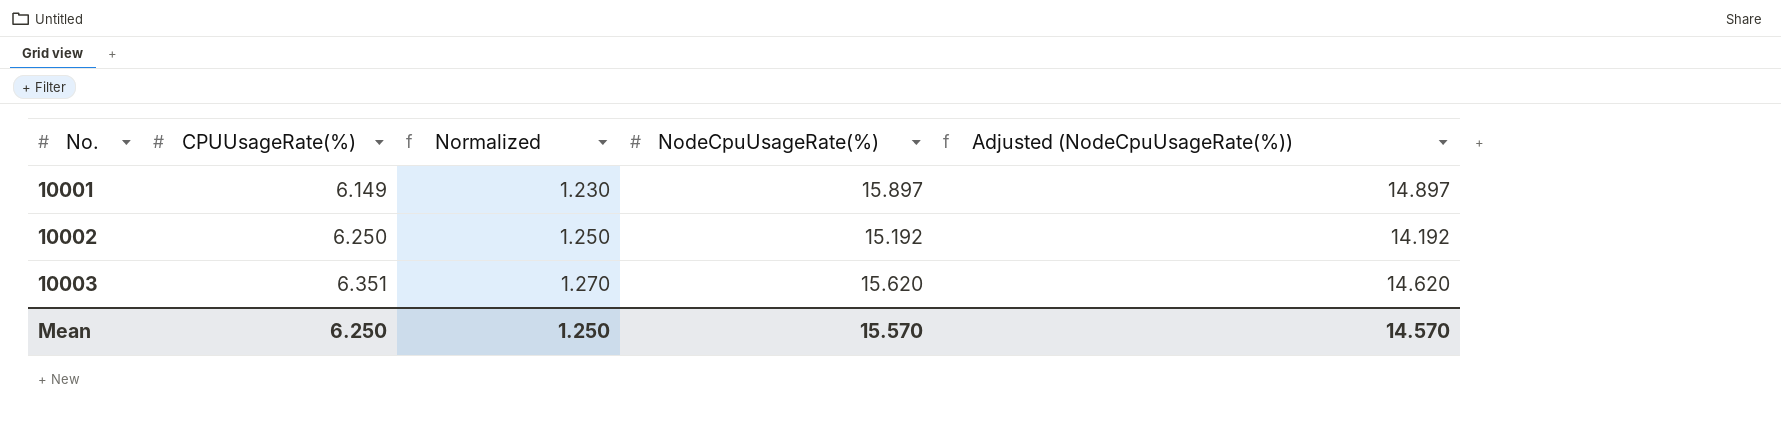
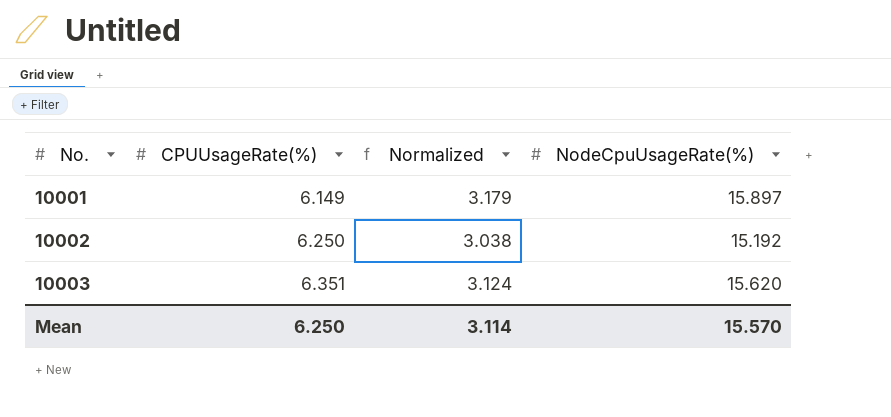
column Adjusted (NodeCpuUsageRate(%)) | formula: [NodeCpuUsageRate(%)] - 1 -> none
column Normalized | formula: [CPUUsageRate(%)] * 0.2 -> [NodeCpuUsageRate(%)] * 0.2
Mean | Normalized: 1.250 -> 3.114

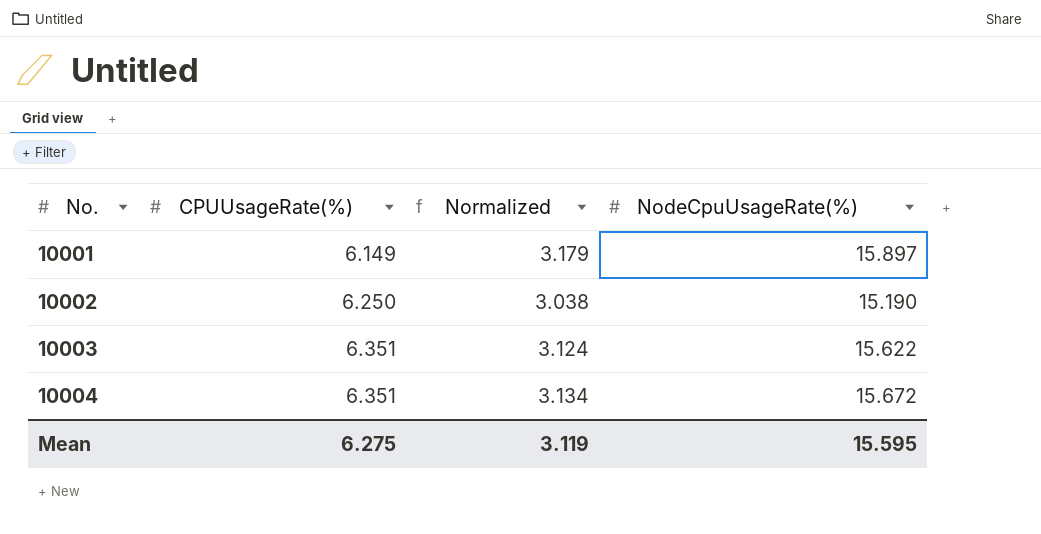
10002 | NodeCpuUsageRate(%): 15.192 -> 15.190
10003 | NodeCpuUsageRate(%): 15.620 -> 15.622
row 10004: none -> 6.351 | 3.134 | 15.672
Mean | CPUUsageRate(%): 6.250 -> 6.275
Mean | Normalized: 3.114 -> 3.119
Mean | NodeCpuUsageRate(%): 15.570 -> 15.595

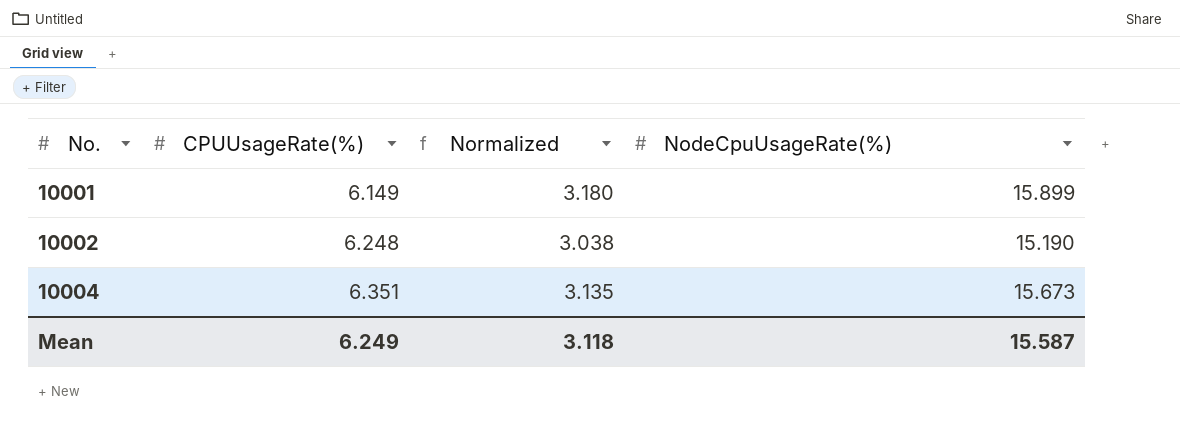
row 10003: 6.351 | 3.124 | 15.622 -> none
10001 | Normalized: 3.179 -> 3.180
10001 | NodeCpuUsageRate(%): 15.897 -> 15.899
10002 | CPUUsageRate(%): 6.250 -> 6.248
10004 | Normalized: 3.134 -> 3.135
10004 | NodeCpuUsageRate(%): 15.672 -> 15.673
Mean | CPUUsageRate(%): 6.275 -> 6.249
Mean | Normalized: 3.119 -> 3.118
Mean | NodeCpuUsageRate(%): 15.595 -> 15.587

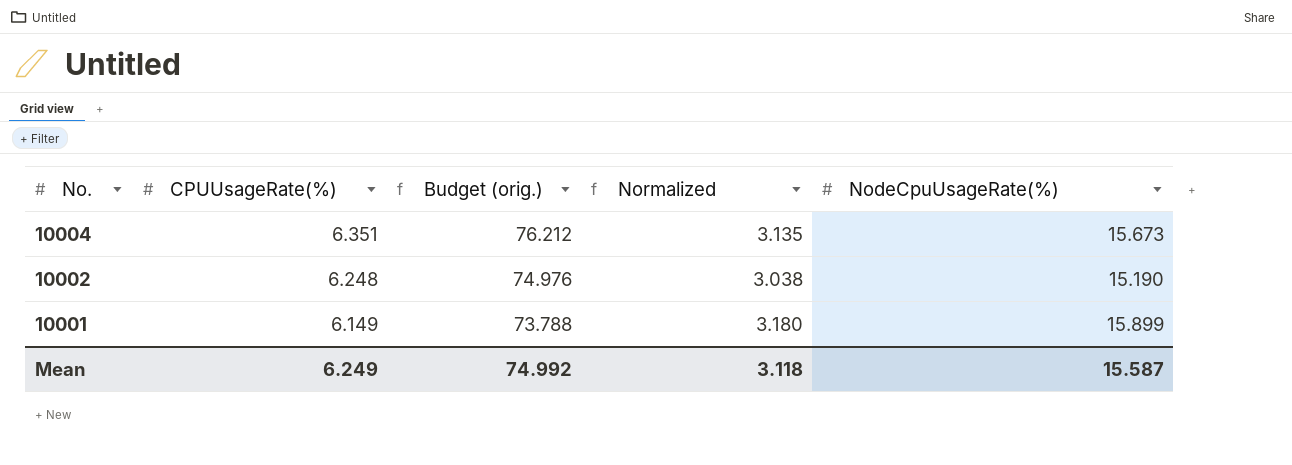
row order: No. ascending -> No. descending
column Budget (orig.) | formula: none -> [CPUUsageRate(%)] * 12

